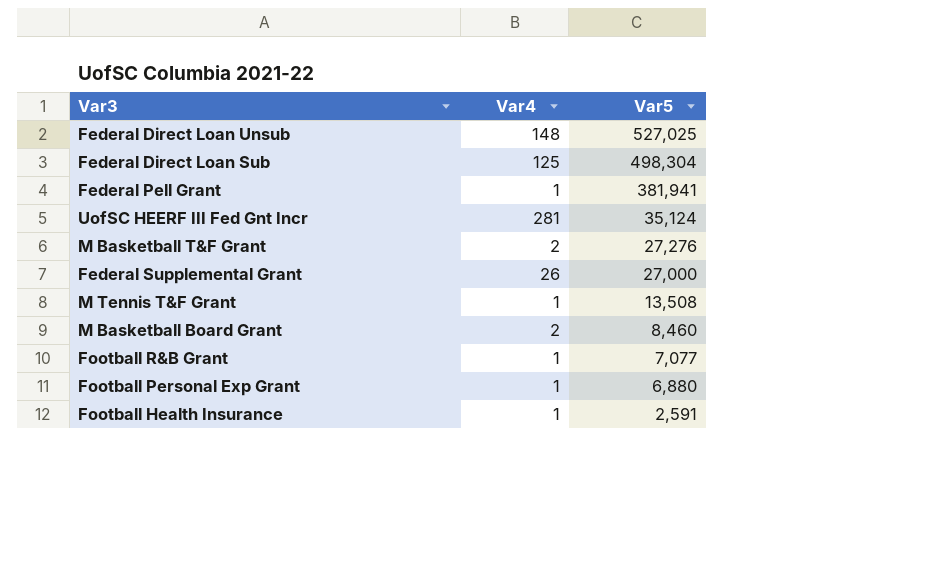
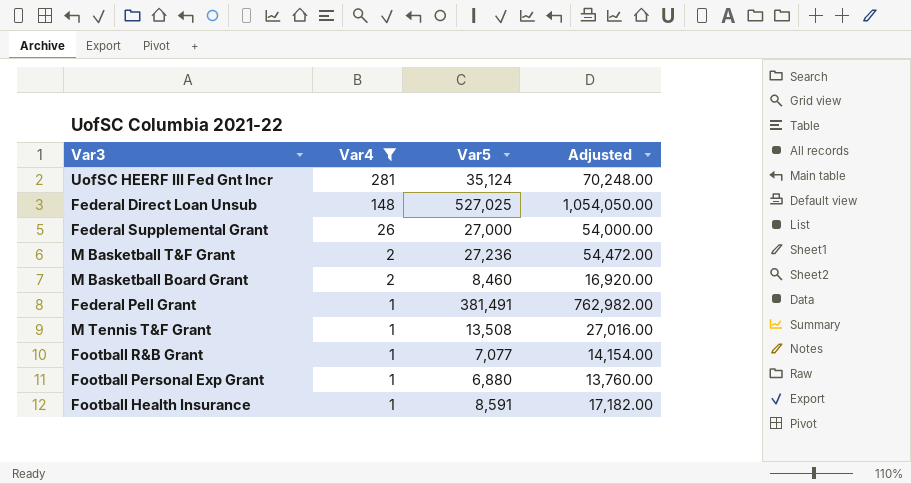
filter: none -> Var4 != 125
row order: Var5 descending -> Var4 descending
column Adjusted | formula: none -> [Var5] * 2
M Basketball T&F Grant | Var5: 27,276 -> 27,236
Federal Pell Grant | Var5: 381,941 -> 381,491
Football Health Insurance | Var5: 2,591 -> 8,591

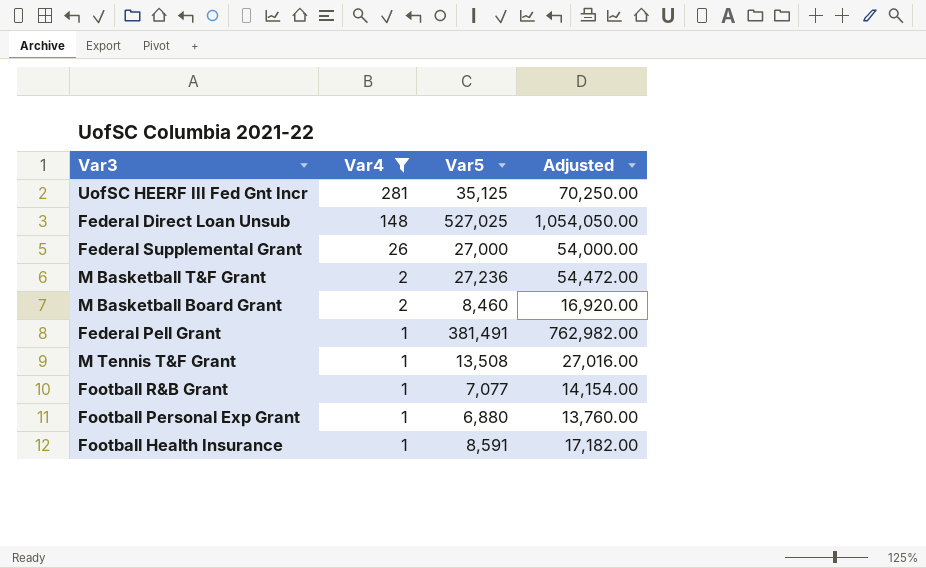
UofSC HEERF III Fed Gnt Incr | Var5: 35,124 -> 35,125
UofSC HEERF III Fed Gnt Incr | Adjusted: 70,248.00 -> 70,250.00

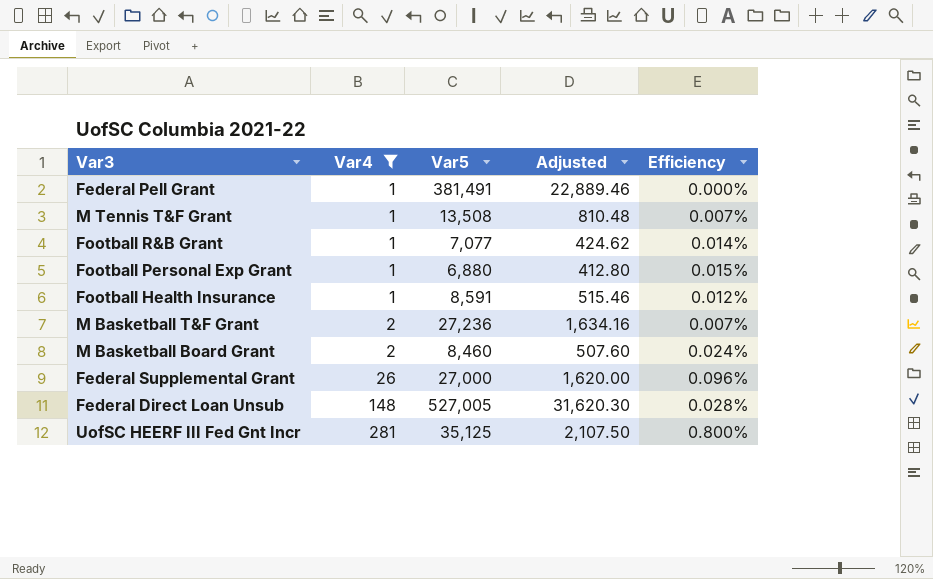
row order: Var4 descending -> Var4 ascending
column Adjusted | formula: [Var5] * 2 -> [Var5] * 0.06
column Efficiency | formula: none -> [Var4] / [Var5]
Federal Direct Loan Unsub | Var5: 527,025 -> 527,005

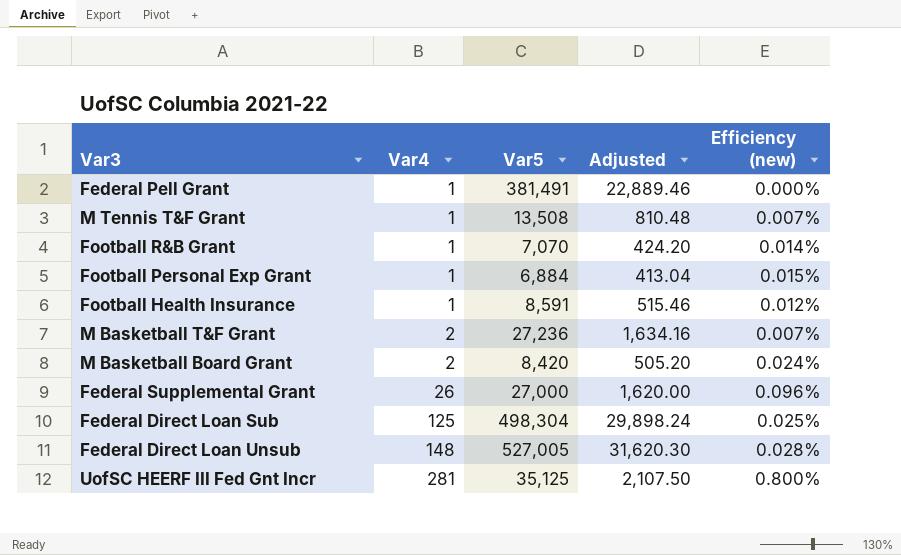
filter: Var4 != 125 -> none
column name: Efficiency -> Efficiency (new)
Football R&B Grant | Var5: 7,077 -> 7,070
Football R&B Grant | Adjusted: 424.62 -> 424.20
Football Personal Exp Grant | Var5: 6,880 -> 6,884
Football Personal Exp Grant | Adjusted: 412.80 -> 413.04
M Basketball Board Grant | Var5: 8,460 -> 8,420
M Basketball Board Grant | Adjusted: 507.60 -> 505.20

